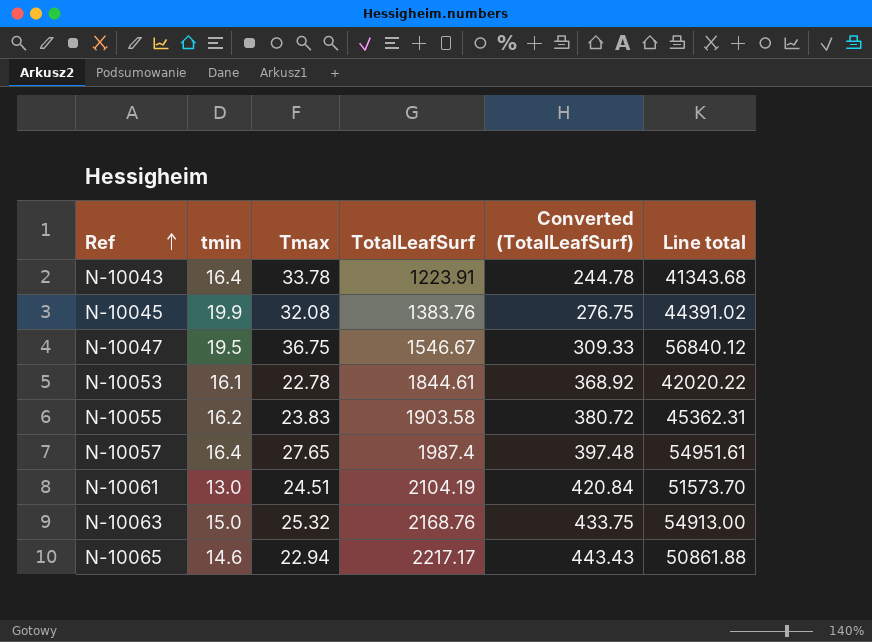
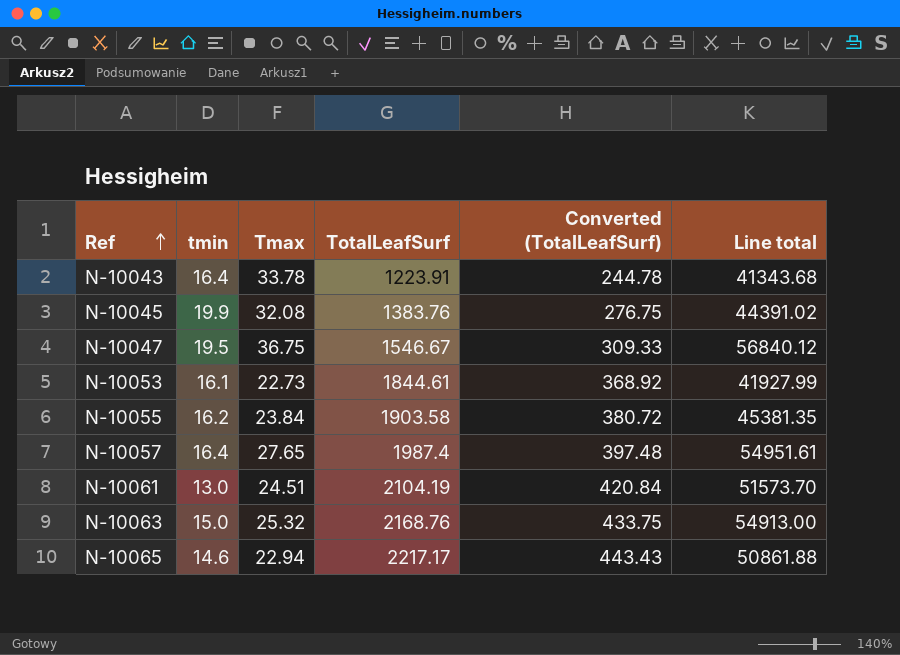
N-10053 | Tmax: 22.78 -> 22.73
N-10053 | Line total: 42020.22 -> 41927.99
N-10055 | Tmax: 23.83 -> 23.84
N-10055 | Line total: 45362.31 -> 45381.35

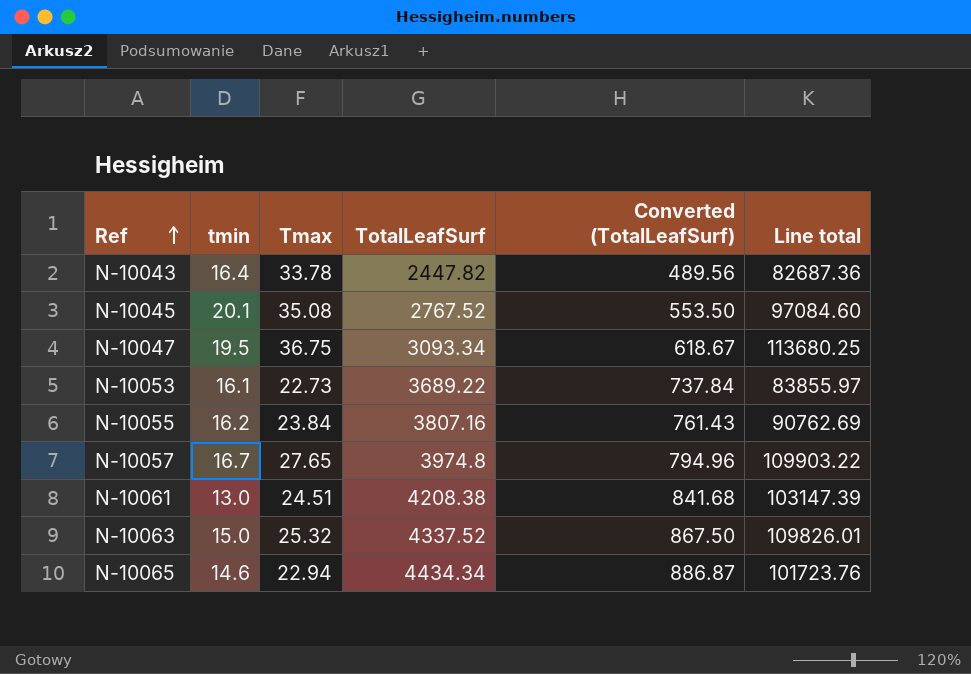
N-10043 | TotalLeafSurf: 1223.91 -> 2447.82
N-10043 | Converted (TotalLeafSurf): 244.78 -> 489.56
N-10043 | Line total: 41343.68 -> 82687.36
N-10045 | tmin: 19.9 -> 20.1
N-10045 | Tmax: 32.08 -> 35.08
N-10045 | TotalLeafSurf: 1383.76 -> 2767.52
N-10045 | Converted (TotalLeafSurf): 276.75 -> 553.50
N-10045 | Line total: 44391.02 -> 97084.60
N-10047 | TotalLeafSurf: 1546.67 -> 3093.34
N-10047 | Converted (TotalLeafSurf): 309.33 -> 618.67
N-10047 | Line total: 56840.12 -> 113680.25
N-10053 | TotalLeafSurf: 1844.61 -> 3689.22
N-10053 | Converted (TotalLeafSurf): 368.92 -> 737.84
N-10053 | Line total: 41927.99 -> 83855.97
N-10055 | TotalLeafSurf: 1903.58 -> 3807.16
N-10055 | Converted (TotalLeafSurf): 380.72 -> 761.43
N-10055 | Line total: 45381.35 -> 90762.69
N-10057 | tmin: 16.4 -> 16.7
N-10057 | TotalLeafSurf: 1987.4 -> 3974.8
N-10057 | Converted (TotalLeafSurf): 397.48 -> 794.96
N-10057 | Line total: 54951.61 -> 109903.22
N-10061 | TotalLeafSurf: 2104.19 -> 4208.38
N-10061 | Converted (TotalLeafSurf): 420.84 -> 841.68
N-10061 | Line total: 51573.70 -> 103147.39
N-10063 | TotalLeafSurf: 2168.76 -> 4337.52
N-10063 | Converted (TotalLeafSurf): 433.75 -> 867.50
N-10063 | Line total: 54913.00 -> 109826.01
N-10065 | TotalLeafSurf: 2217.17 -> 4434.34
N-10065 | Converted (TotalLeafSurf): 443.43 -> 886.87
N-10065 | Line total: 50861.88 -> 101723.76

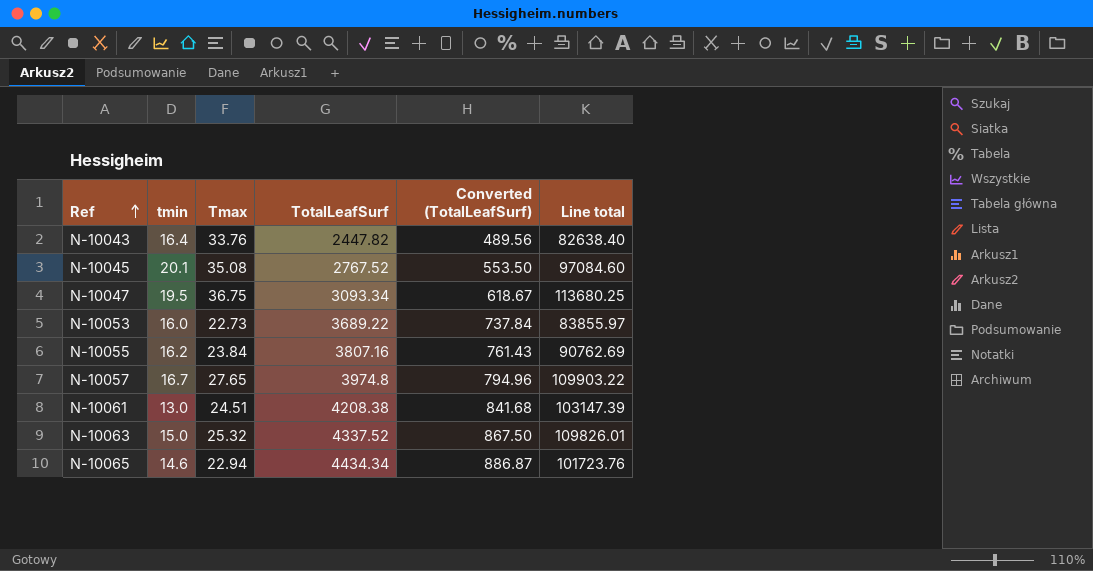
N-10043 | Tmax: 33.78 -> 33.76
N-10043 | Line total: 82687.36 -> 82638.40
N-10053 | tmin: 16.1 -> 16.0

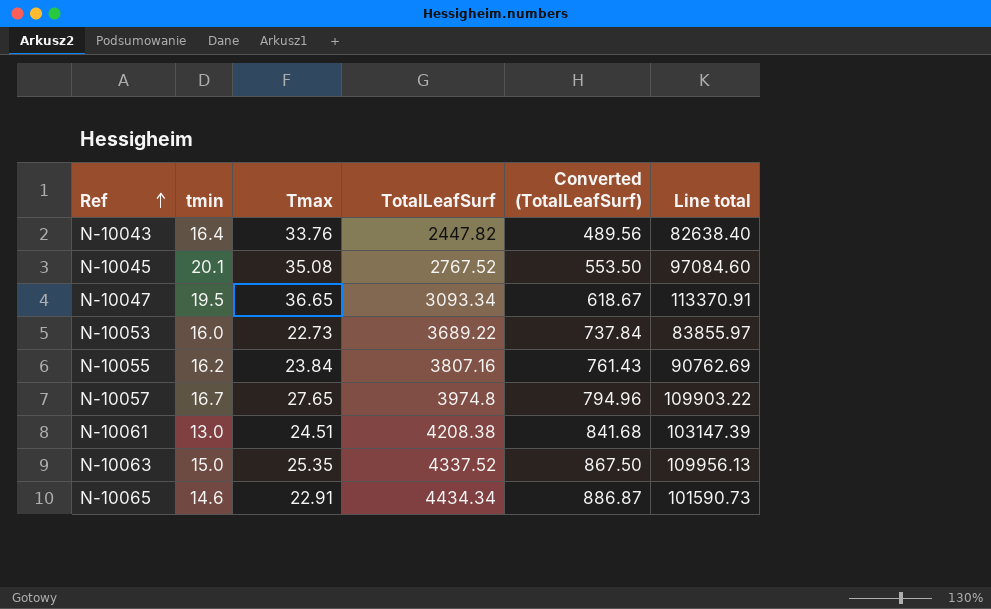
N-10047 | Tmax: 36.75 -> 36.65
N-10047 | Line total: 113680.25 -> 113370.91
N-10063 | Tmax: 25.32 -> 25.35
N-10063 | Line total: 109826.01 -> 109956.13
N-10065 | Tmax: 22.94 -> 22.91
N-10065 | Line total: 101723.76 -> 101590.73

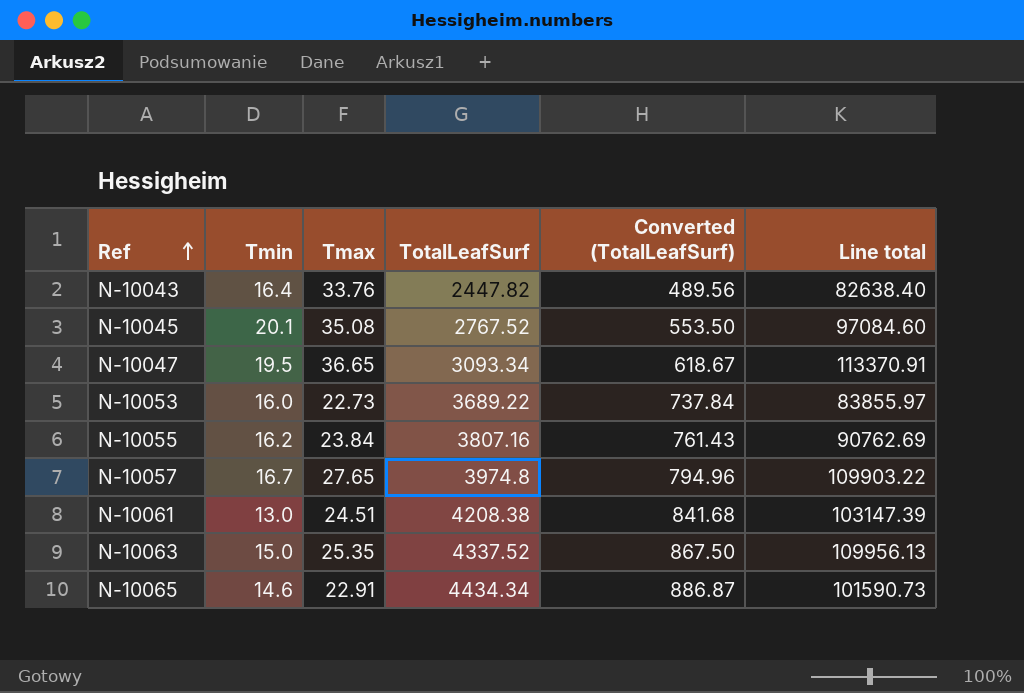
column name: tmin -> Tmin

